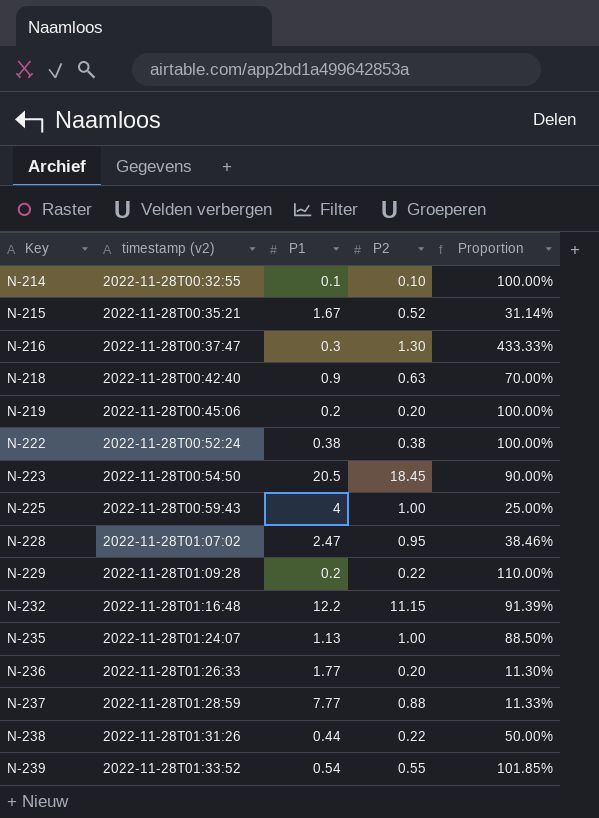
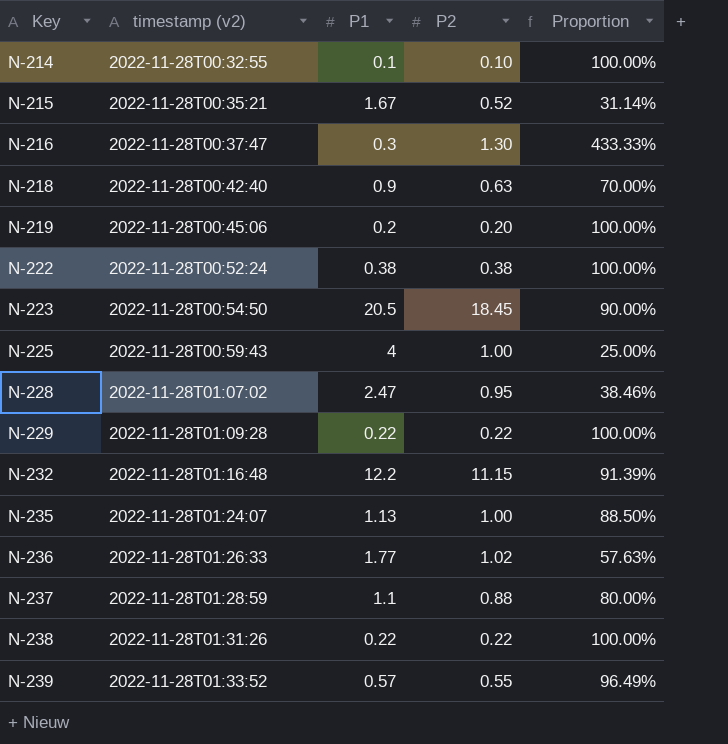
N-229 | P1: 0.2 -> 0.22
N-229 | Proportion: 110.00% -> 100.00%
N-236 | P2: 0.20 -> 1.02
N-236 | Proportion: 11.30% -> 57.63%
N-237 | P1: 7.77 -> 1.1
N-237 | Proportion: 11.33% -> 80.00%
N-238 | P1: 0.44 -> 0.22
N-238 | Proportion: 50.00% -> 100.00%
N-239 | P1: 0.54 -> 0.57
N-239 | Proportion: 101.85% -> 96.49%

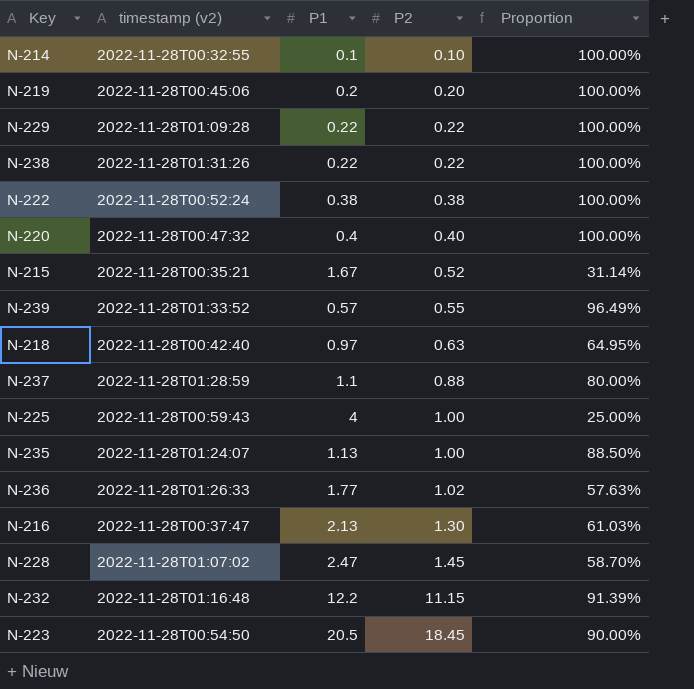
row order: Key ascending -> P2 ascending
row N-220: none -> 2022-11-28T00:47:32 | 0.4 | 0.40 | 100.00%
N-218 | P1: 0.9 -> 0.97
N-218 | Proportion: 70.00% -> 64.95%
N-216 | P1: 0.3 -> 2.13
N-216 | Proportion: 433.33% -> 61.03%
N-228 | P2: 0.95 -> 1.45
N-228 | Proportion: 38.46% -> 58.70%

